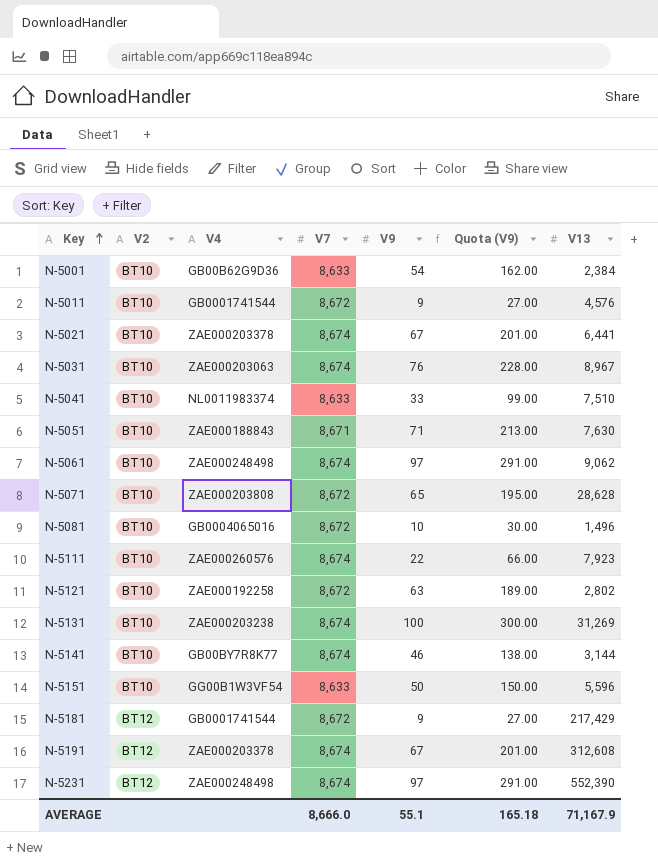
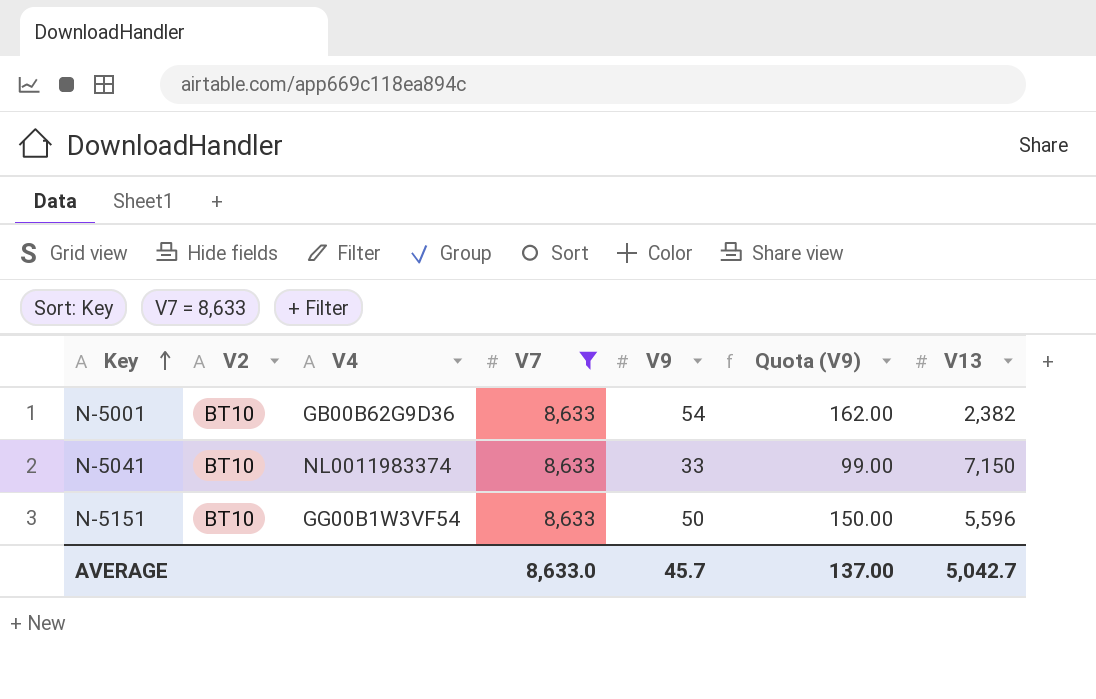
filter: none -> V7 = 8,633
N-5001 | V13: 2,384 -> 2,382
N-5041 | V13: 7,510 -> 7,150
AVERAGE | V7: 8,666.0 -> 8,633.0
AVERAGE | V9: 55.1 -> 45.7
AVERAGE | Quota (V9): 165.18 -> 137.00
AVERAGE | V13: 71,167.9 -> 5,042.7

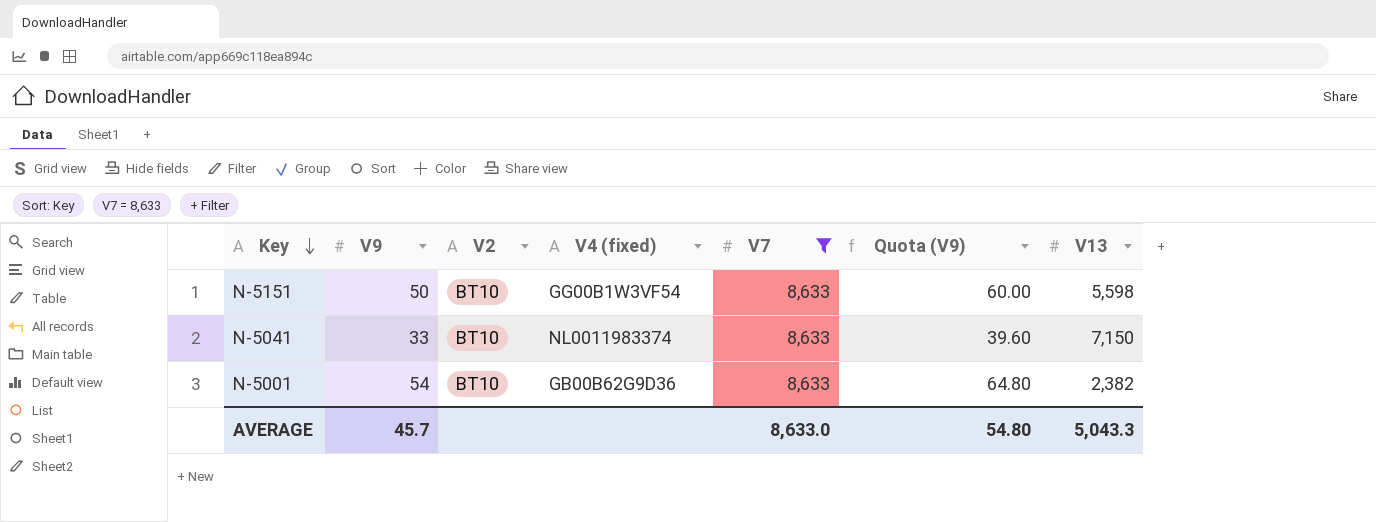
row order: Key ascending -> Key descending
column V9 | position: 5 -> 2
column name: V4 -> V4 (fixed)
column Quota (V9) | formula: [V9] * 3 -> [V9] * 1.2
N-5151 | V13: 5,596 -> 5,598
AVERAGE | Quota (V9): 137.00 -> 54.80
AVERAGE | V13: 5,042.7 -> 5,043.3

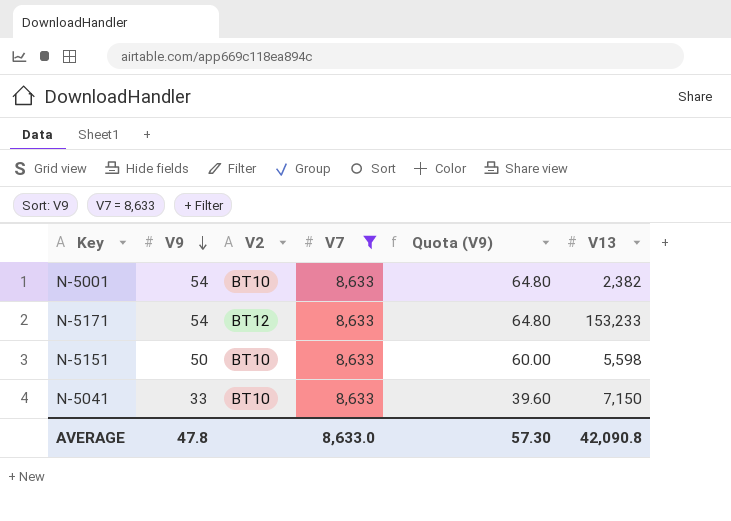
row order: Key descending -> V9 descending
column V4 (fixed) | position: 4 -> none
row N-5171: none -> 54 | BT12 | 8,633 | 64.80 | 153,233
AVERAGE | V9: 45.7 -> 47.8
AVERAGE | Quota (V9): 54.80 -> 57.30
AVERAGE | V13: 5,043.3 -> 42,090.8

